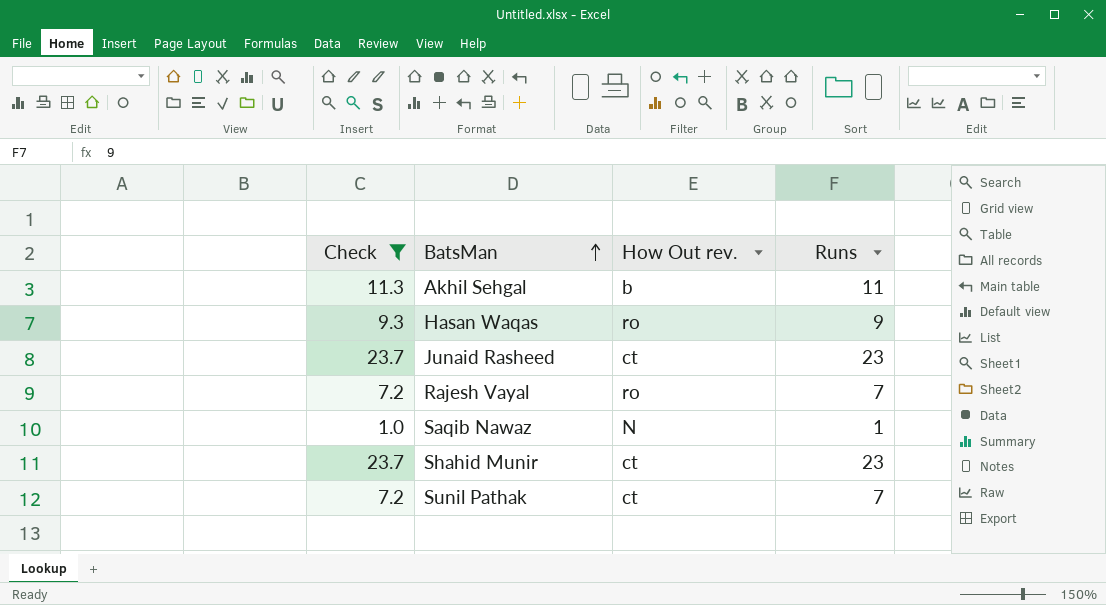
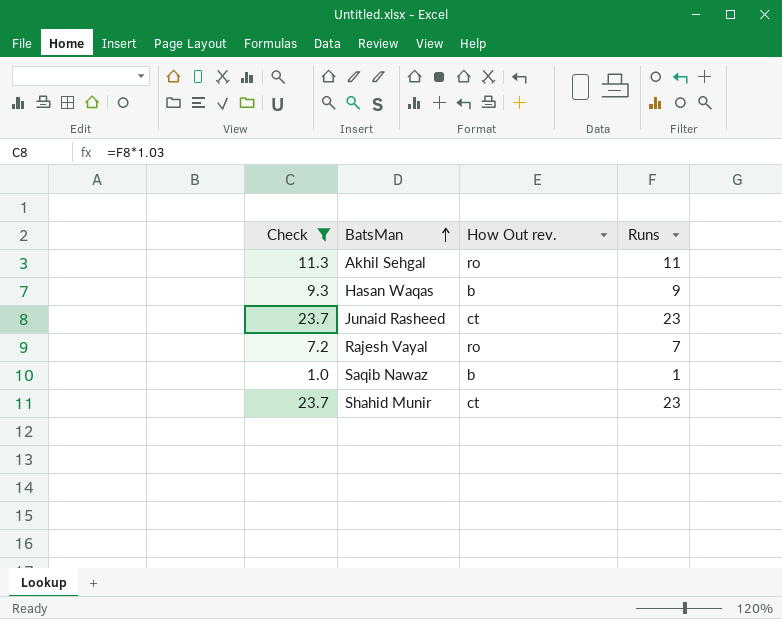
row Sunil Pathak: 7.2 | ct | 7 -> none
Akhil Sehgal | How Out rev.: b -> ro
Hasan Waqas | How Out rev.: ro -> b
Saqib Nawaz | How Out rev.: N -> b

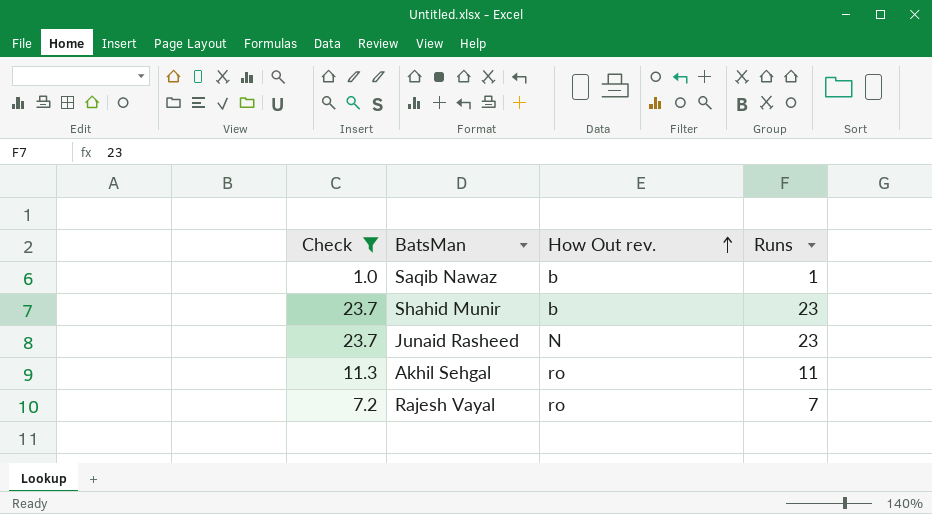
row order: BatsMan ascending -> How Out rev. ascending
row Hasan Waqas: 9.3 | b | 9 -> none
Shahid Munir | How Out rev.: ct -> b
Junaid Rasheed | How Out rev.: ct -> N

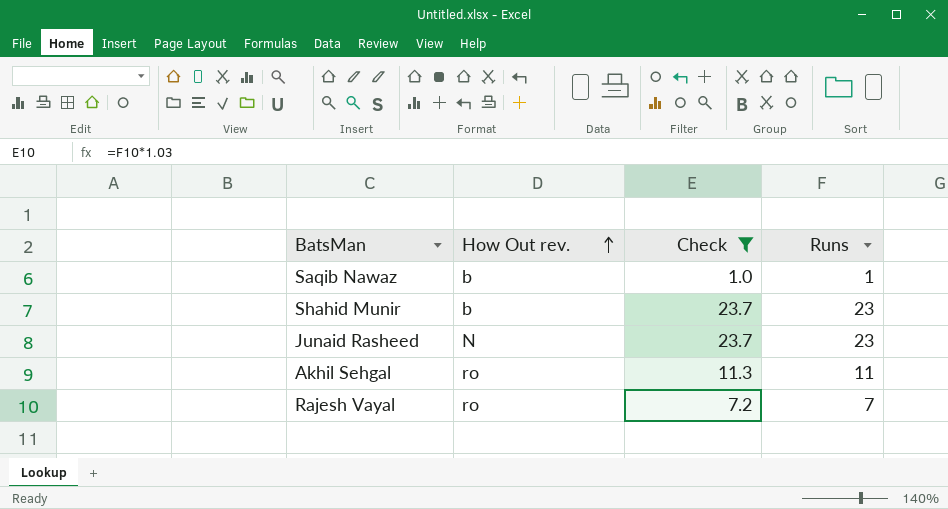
column Check | position: 1 -> 3

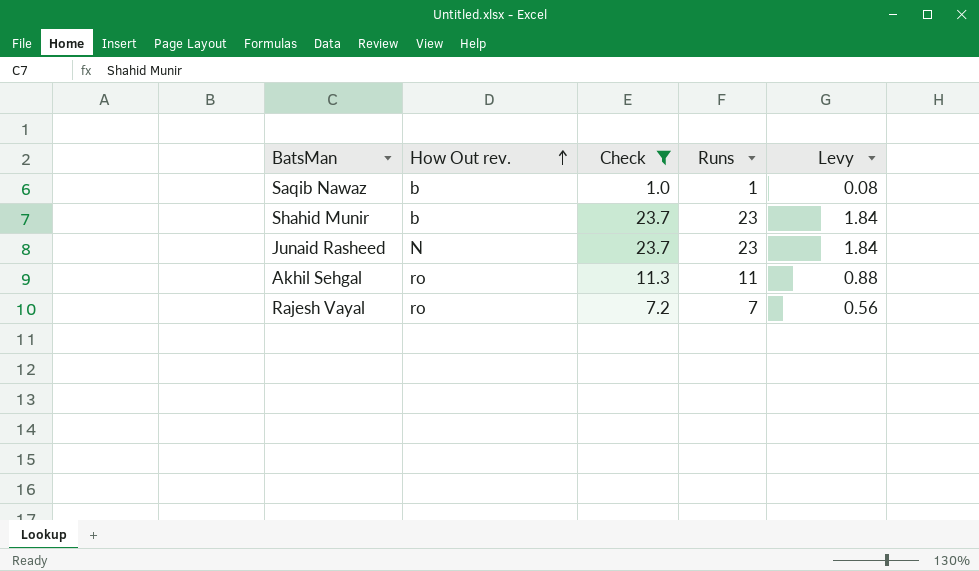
column Levy | formula: none -> [Runs] * 0.08

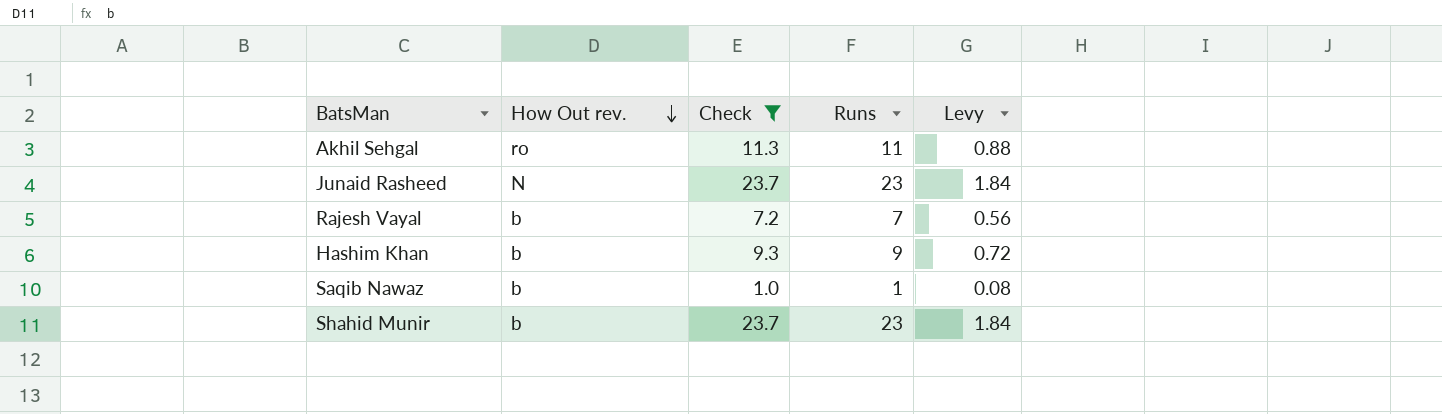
row order: How Out rev. ascending -> How Out rev. descending
Rajesh Vayal | How Out rev.: ro -> b
row Hashim Khan: none -> b | 9.3 | 9 | 0.72

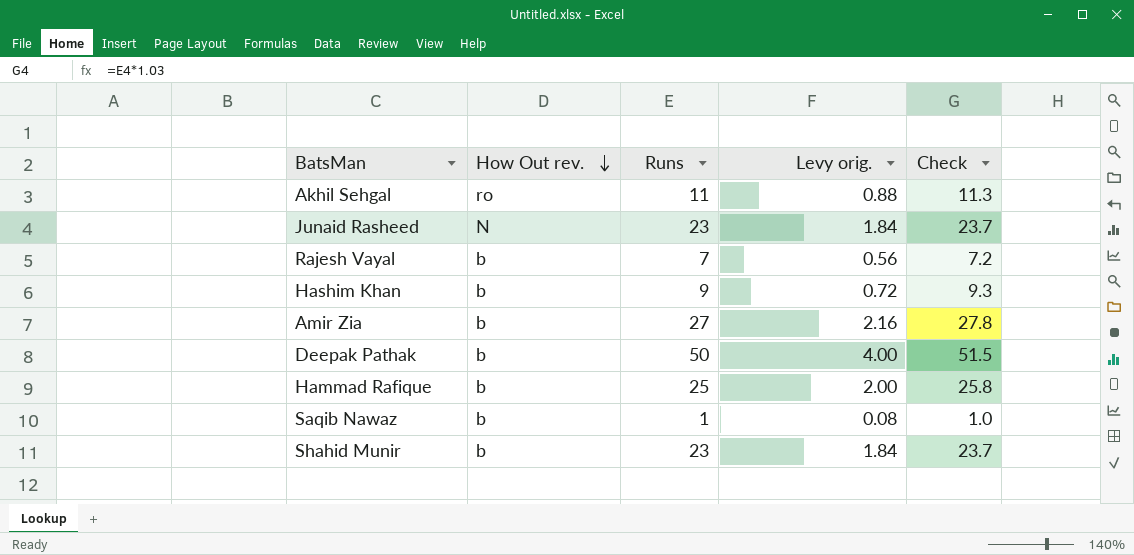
filter: Check <= 23.7 -> none
column name: Levy -> Levy orig.
column Check | position: 3 -> 5

